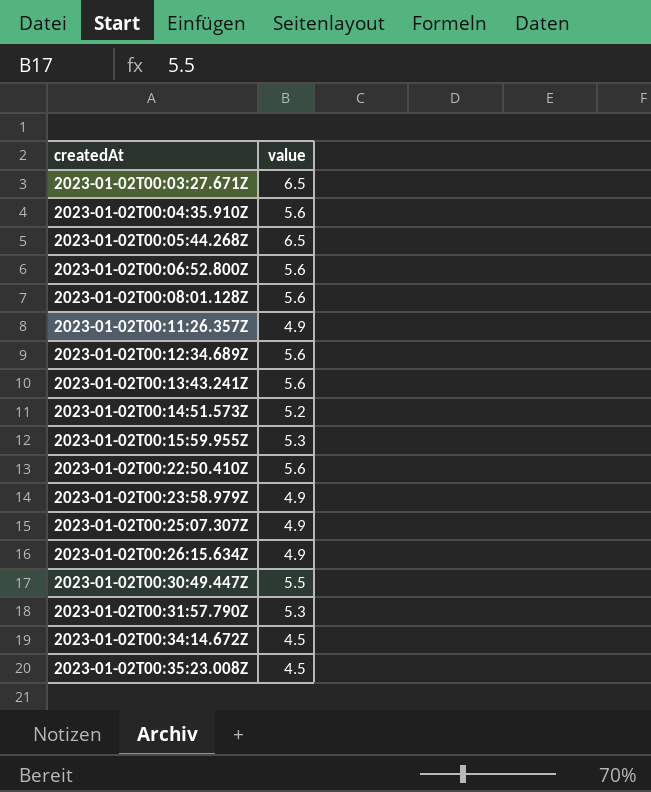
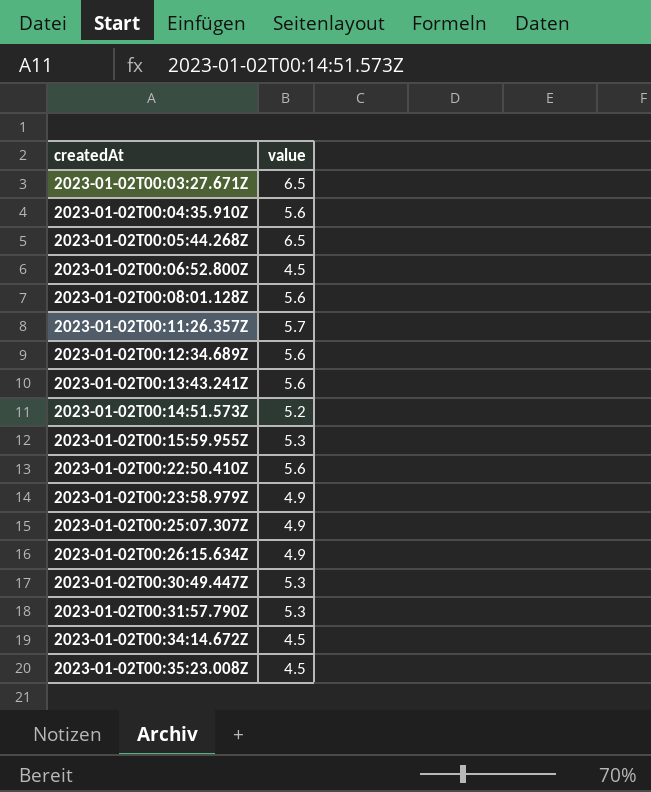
2023-01-02T00:06:52.800Z | value: 5.6 -> 4.5
2023-01-02T00:11:26.357Z | value: 4.9 -> 5.7
2023-01-02T00:30:49.447Z | value: 5.5 -> 5.3

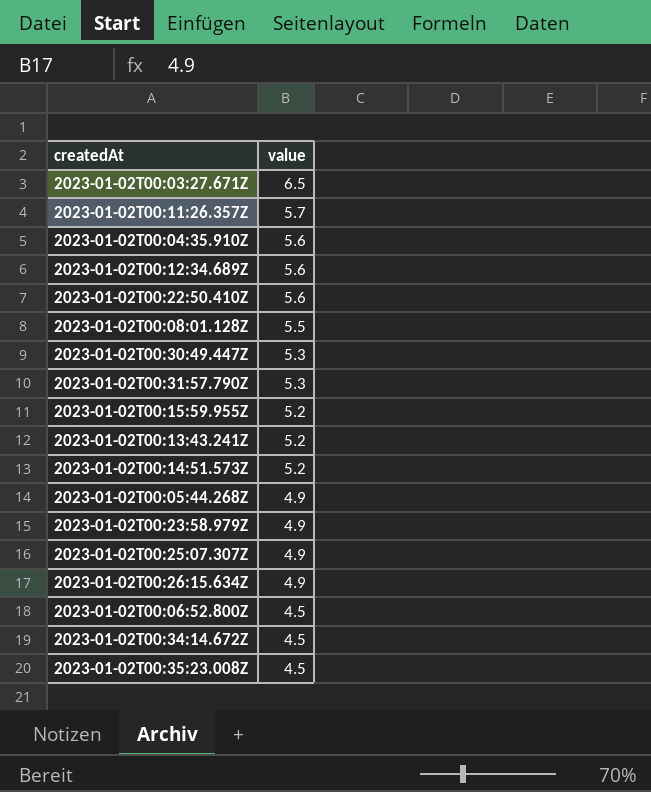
row order: createdAt ascending -> value descending
2023-01-02T00:08:01.128Z | value: 5.6 -> 5.5
2023-01-02T00:15:59.955Z | value: 5.3 -> 5.2
2023-01-02T00:13:43.241Z | value: 5.6 -> 5.2
2023-01-02T00:05:44.268Z | value: 6.5 -> 4.9

